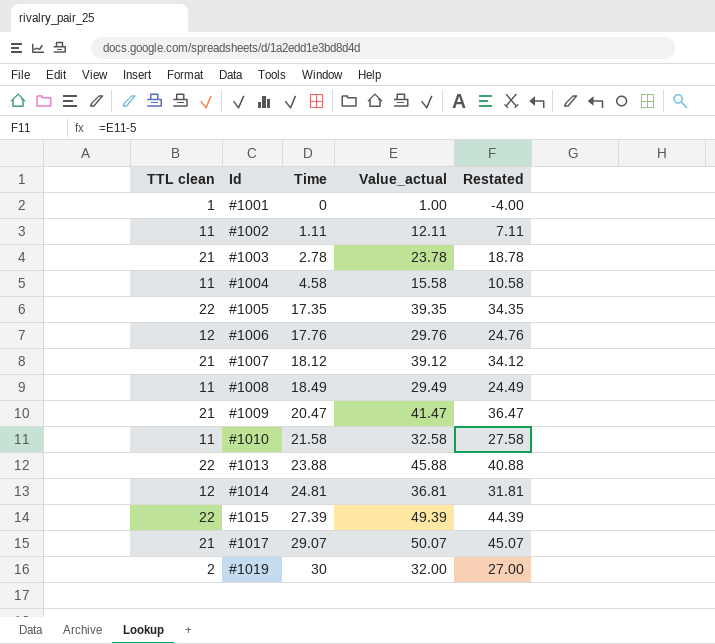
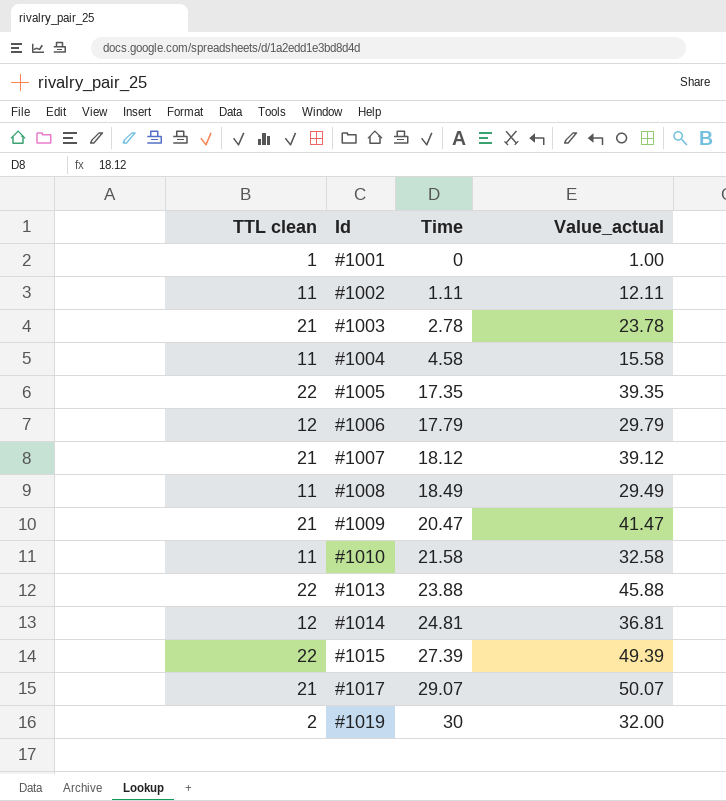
column Restated | formula: [Value_actual] - 5 -> none
#1006 | Time: 17.76 -> 17.79
#1006 | Value_actual: 29.76 -> 29.79

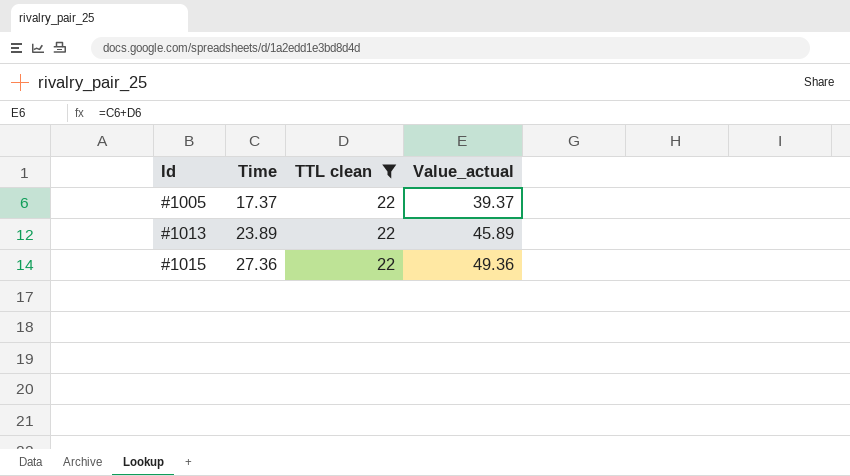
filter: none -> TTL clean = 22
column TTL clean | position: 1 -> 3
#1005 | Time: 17.35 -> 17.37
#1005 | Value_actual: 39.35 -> 39.37
#1013 | Time: 23.88 -> 23.89
#1013 | Value_actual: 45.88 -> 45.89
#1015 | Time: 27.39 -> 27.36
#1015 | Value_actual: 49.39 -> 49.36

